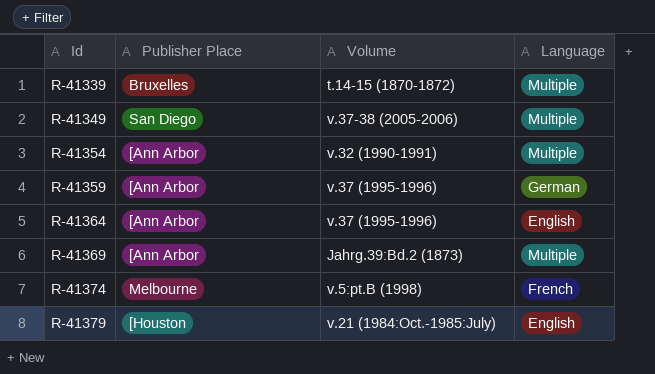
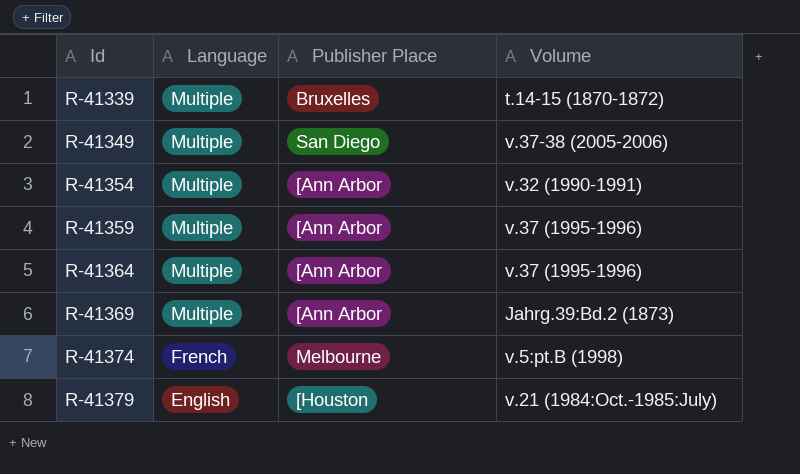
column Language | position: 4 -> 2
R-41359 | Language: German -> Multiple
R-41364 | Language: English -> Multiple

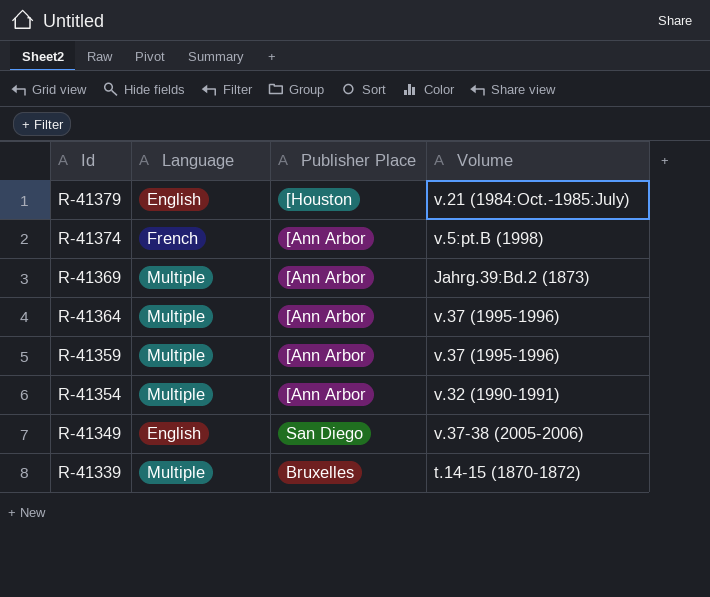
row order: Id ascending -> Id descending
R-41374 | Publisher Place: Melbourne -> [Ann Arbor
R-41349 | Language: Multiple -> English

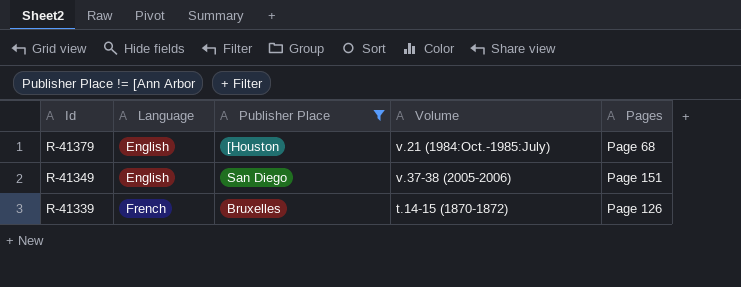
filter: none -> Publisher Place != [Ann Arbor
column Pages | position: none -> 5
R-41339 | Language: Multiple -> French

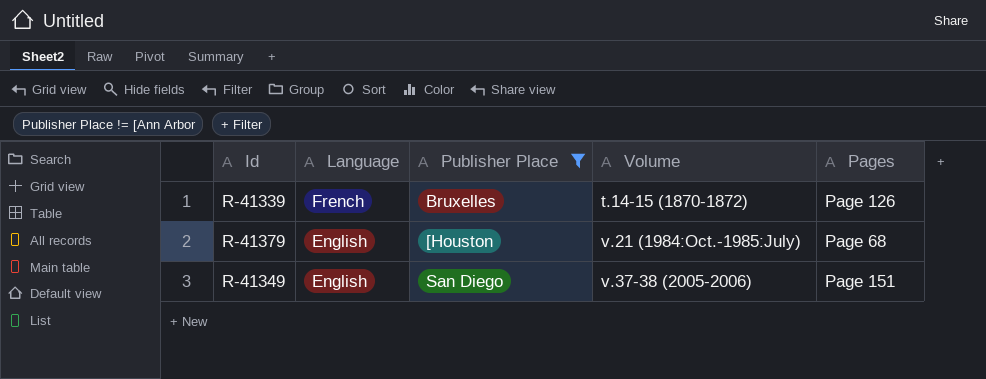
row order: Id descending -> Language descending

